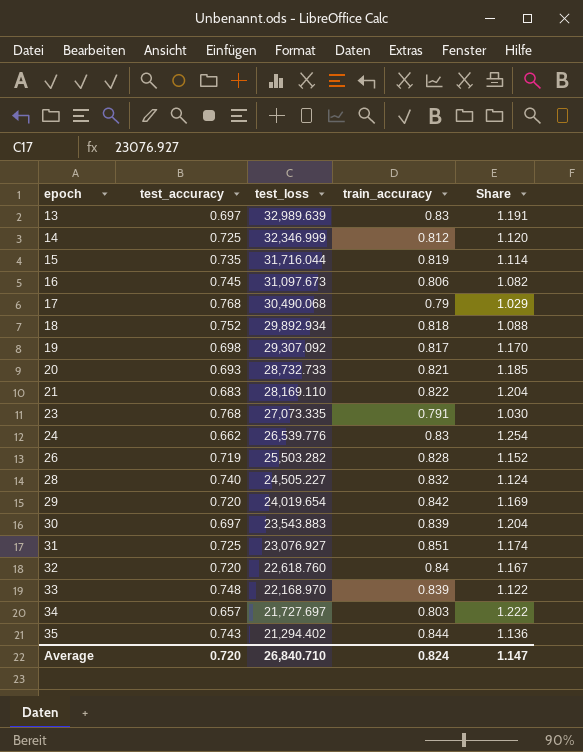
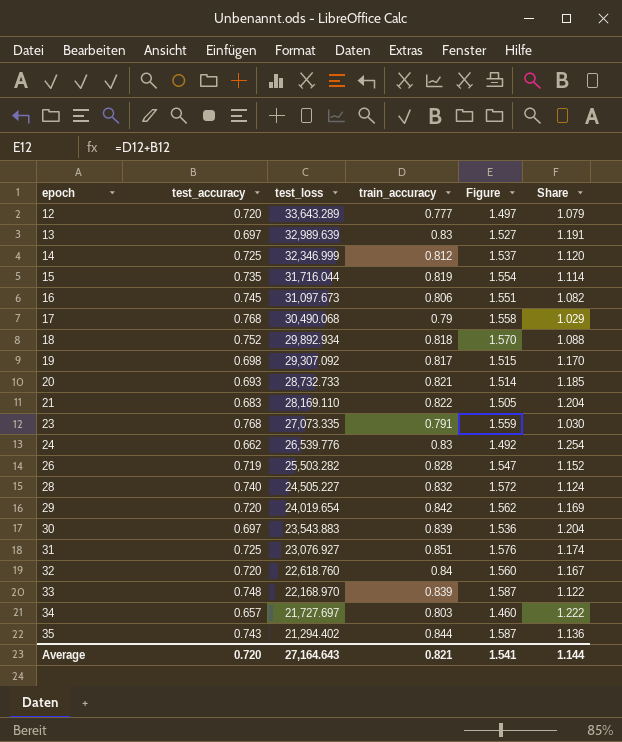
column Figure | formula: none -> [test_accuracy] + [train_accuracy]
row 12: none -> 0.720 | 33,643.289 | 0.777 | 1.497 | 1.079
Average | test_loss: 26,840.710 -> 27,164.643
Average | train_accuracy: 0.824 -> 0.821
Average | Share: 1.147 -> 1.144

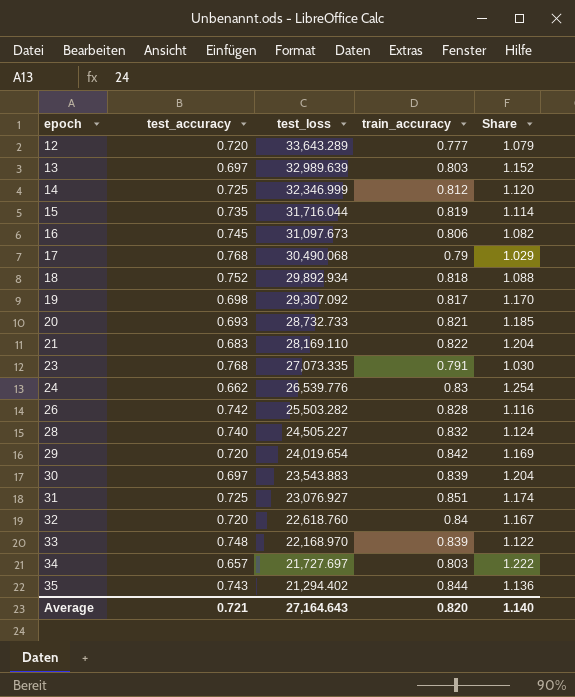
column Figure | formula: [test_accuracy] + [train_accuracy] -> none
13 | train_accuracy: 0.83 -> 0.803
13 | Share: 1.191 -> 1.152
26 | test_accuracy: 0.719 -> 0.742
26 | Share: 1.152 -> 1.116
Average | test_accuracy: 0.720 -> 0.721
Average | train_accuracy: 0.821 -> 0.820
Average | Share: 1.144 -> 1.140

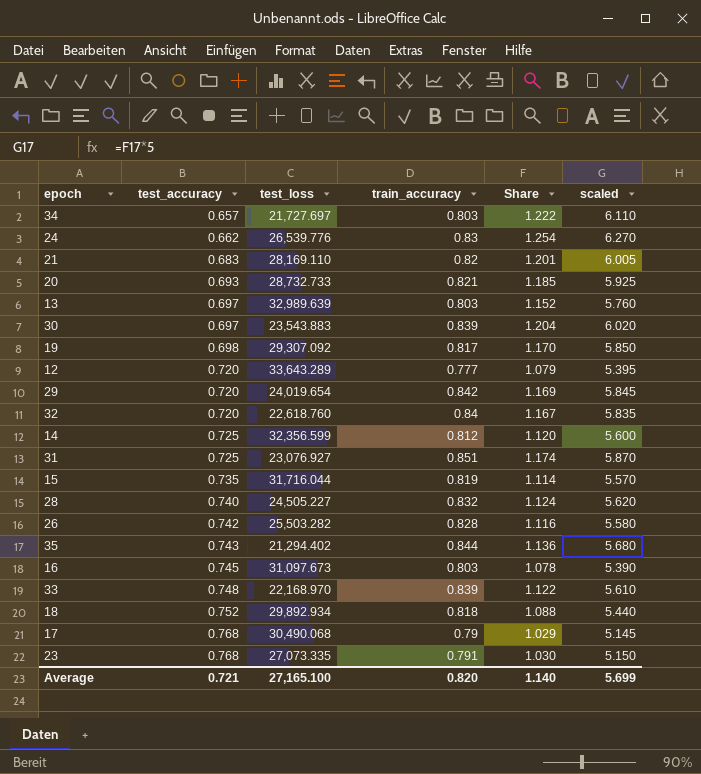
row order: epoch ascending -> test_accuracy ascending
column scaled | formula: none -> [Share] * 5
21 | train_accuracy: 0.822 -> 0.82
21 | Share: 1.204 -> 1.201
14 | test_loss: 32,346.999 -> 32,356.599
16 | train_accuracy: 0.806 -> 0.803
16 | Share: 1.082 -> 1.078
Average | test_loss: 27,164.643 -> 27,165.100

